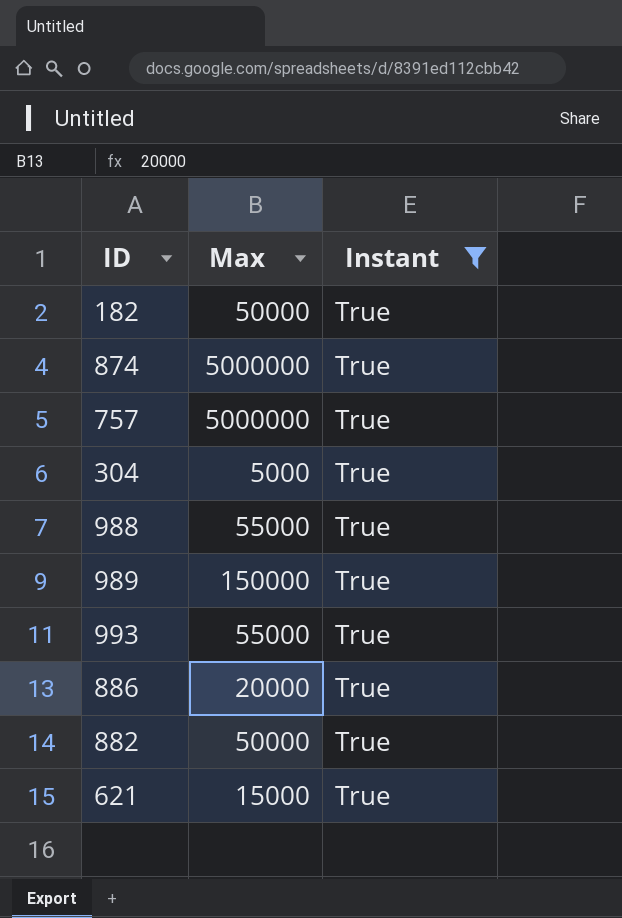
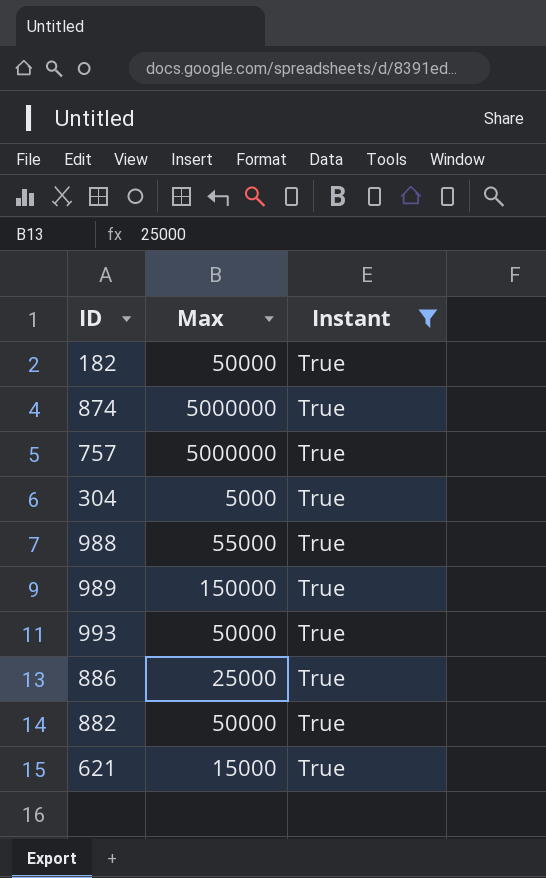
993 | Max: 55000 -> 50000
886 | Max: 20000 -> 25000

